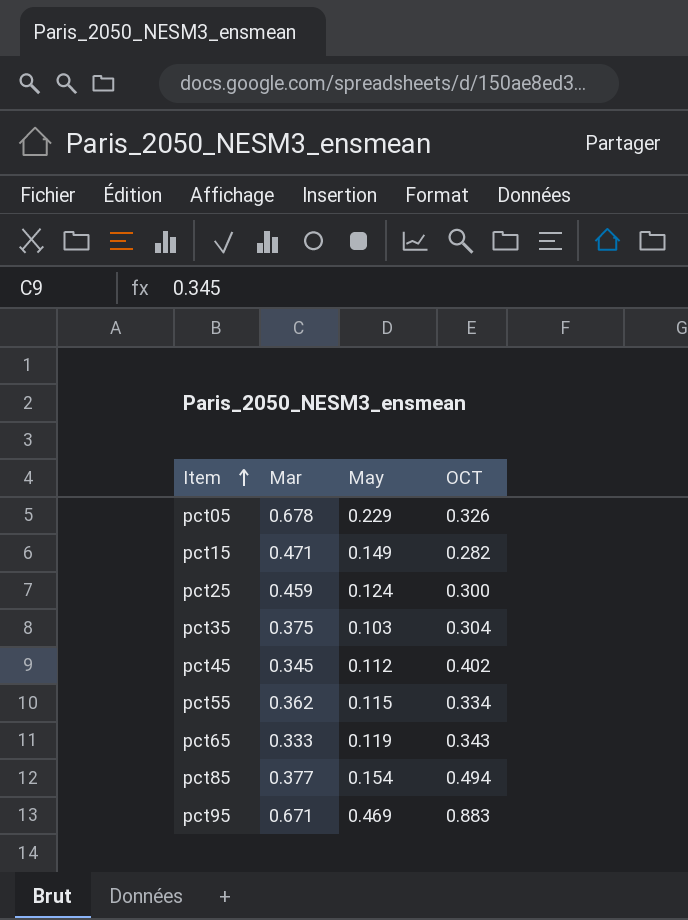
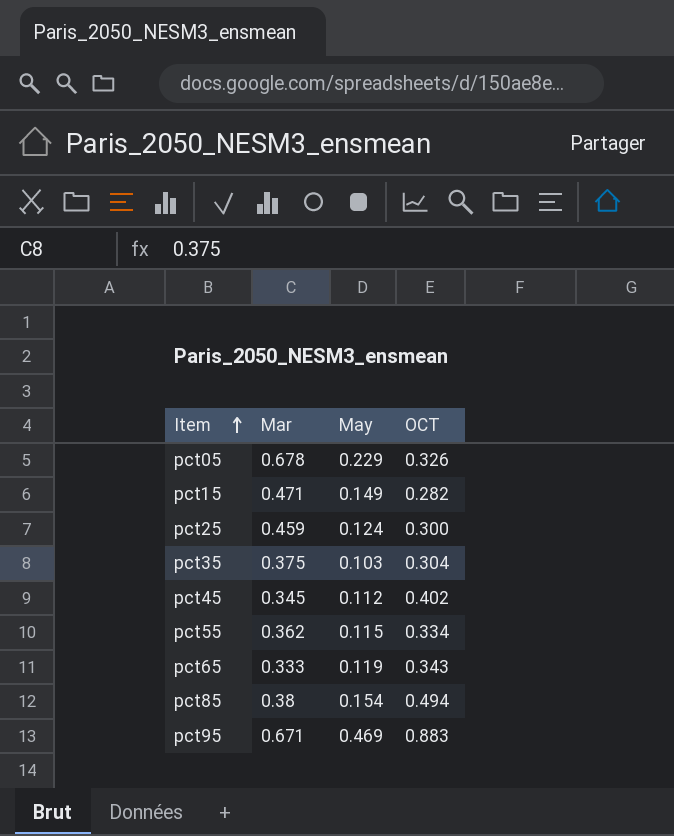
pct85 | Mar: 0.377 -> 0.38

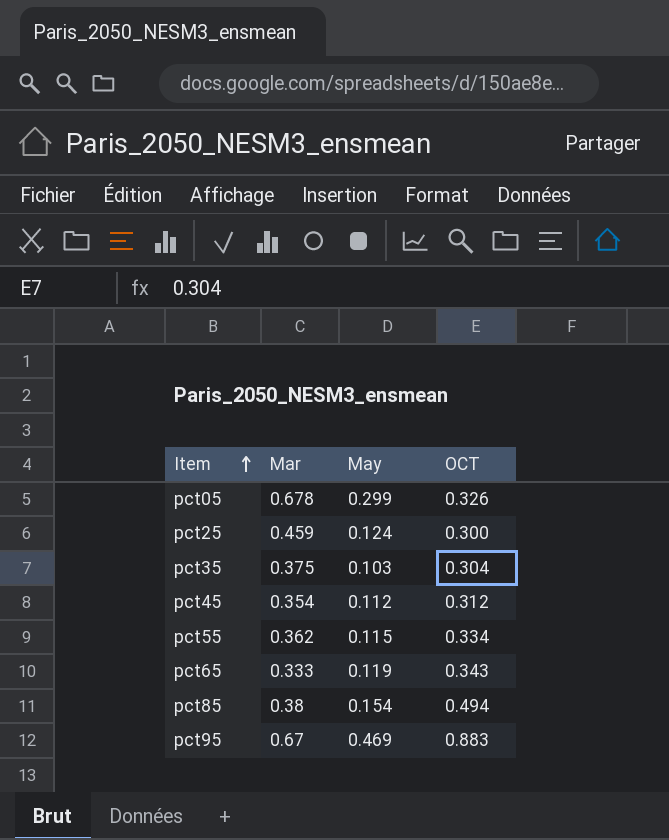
row pct15: 0.471 | 0.149 | 0.282 -> none
pct05 | May: 0.229 -> 0.299
pct45 | Mar: 0.345 -> 0.354
pct45 | OCT: 0.402 -> 0.312
pct95 | Mar: 0.671 -> 0.67

